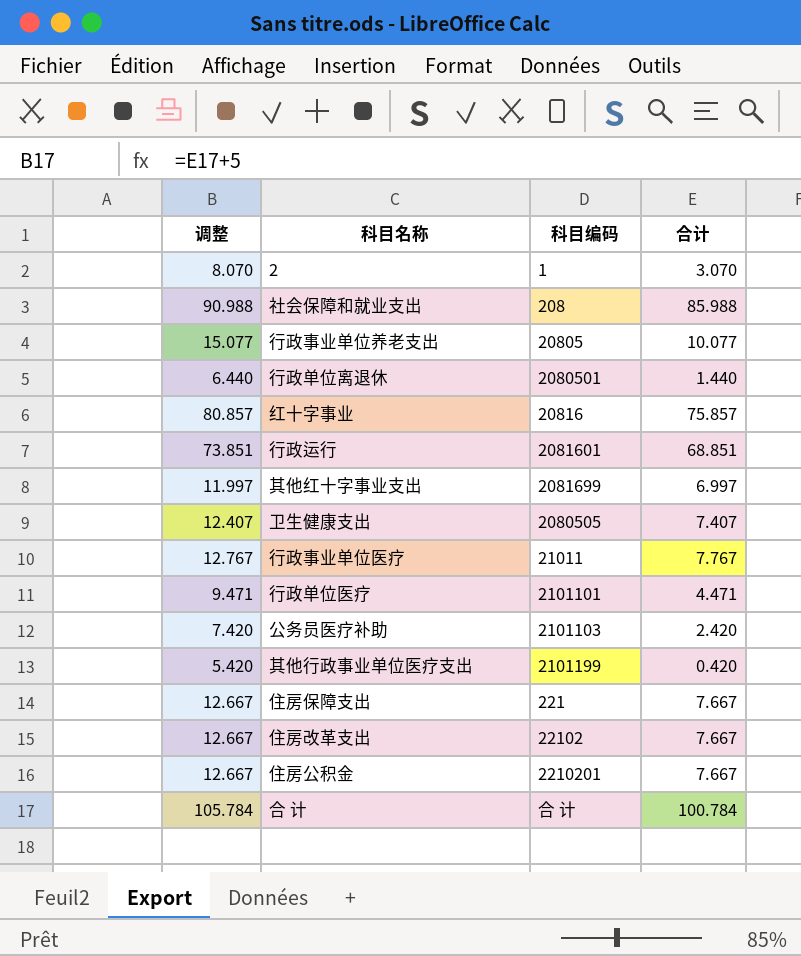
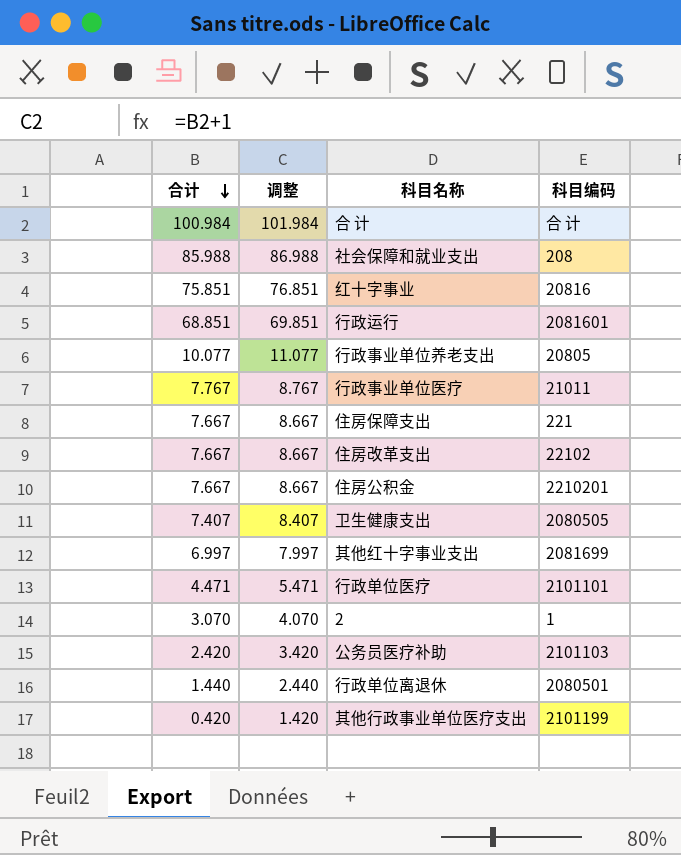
row order: none -> 合计 descending
column 合计 | position: 4 -> 1
column 调整 | formula: [合计] + 5 -> [合计] + 1
合 计 | 合计: 100.784 -> 100.984
红十字事业 | 合计: 75.857 -> 75.851

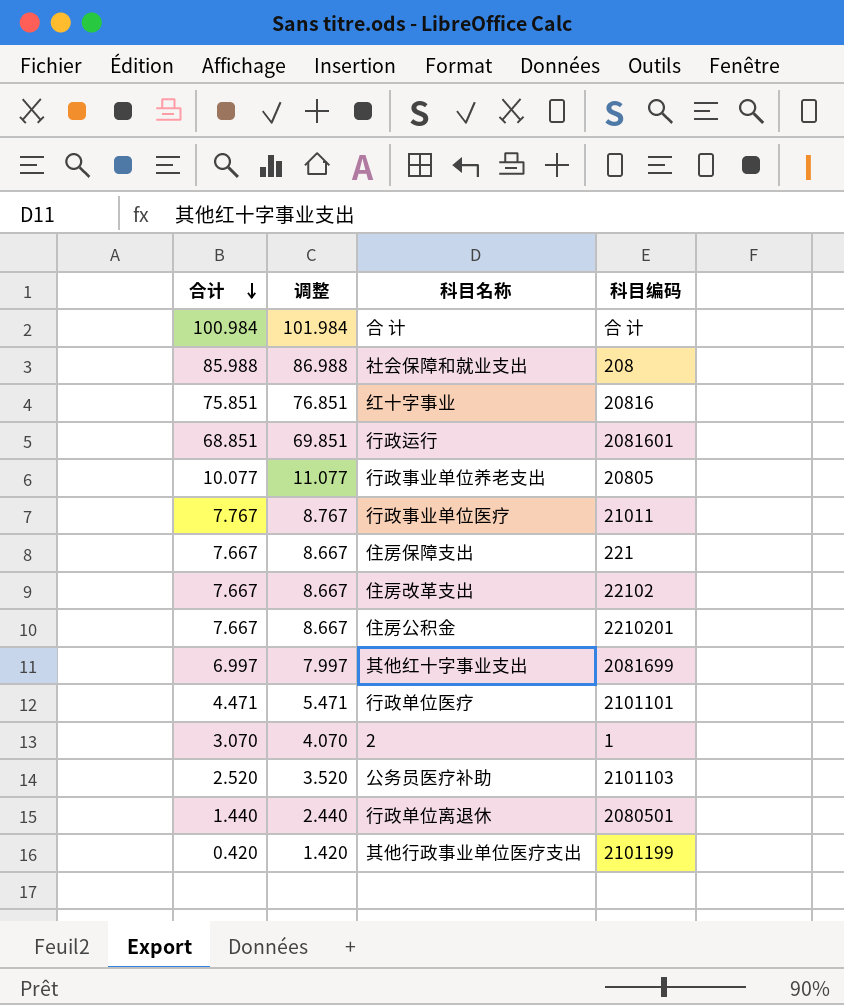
row 卫生健康支出: 7.407 | 8.407 | 2080505 -> none
公务员医疗补助 | 合计: 2.420 -> 2.520
公务员医疗补助 | 调整: 3.420 -> 3.520

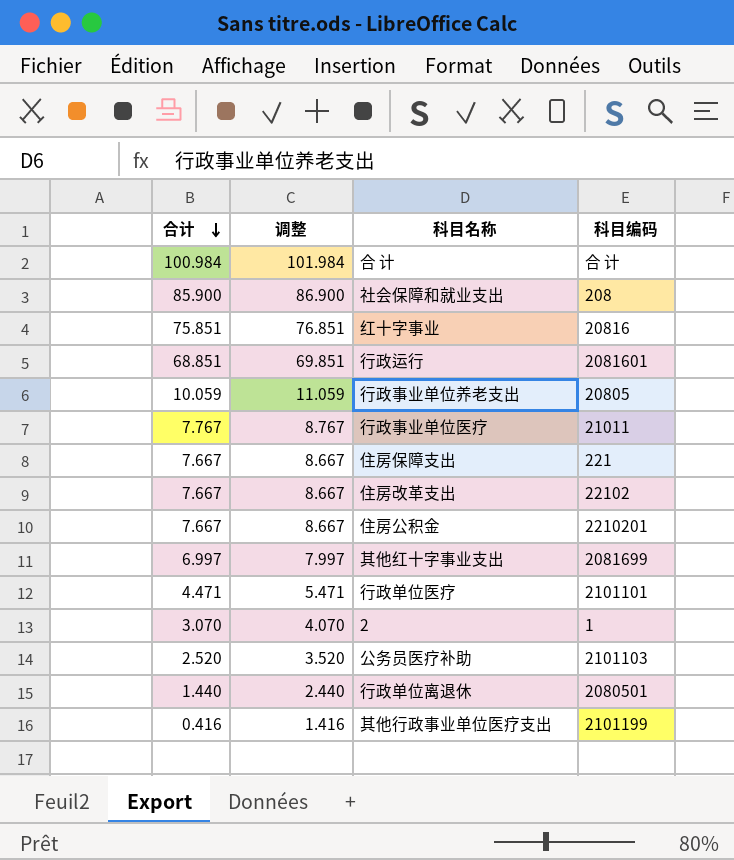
社会保障和就业支出 | 合计: 85.988 -> 85.900
社会保障和就业支出 | 调整: 86.988 -> 86.900
行政事业单位养老支出 | 合计: 10.077 -> 10.059
行政事业单位养老支出 | 调整: 11.077 -> 11.059
其他行政事业单位医疗支出 | 合计: 0.420 -> 0.416
其他行政事业单位医疗支出 | 调整: 1.420 -> 1.416

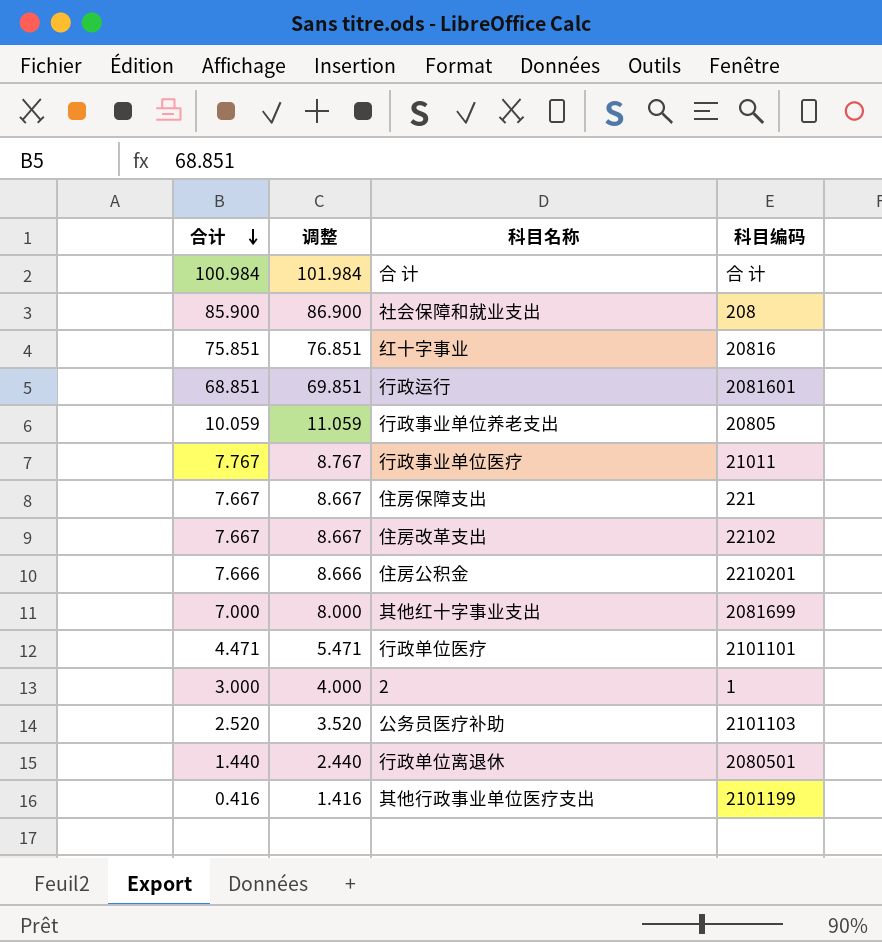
住房公积金 | 合计: 7.667 -> 7.666
住房公积金 | 调整: 8.667 -> 8.666
其他红十字事业支出 | 合计: 6.997 -> 7.000
其他红十字事业支出 | 调整: 7.997 -> 8.000
2 | 合计: 3.070 -> 3.000
2 | 调整: 4.070 -> 4.000

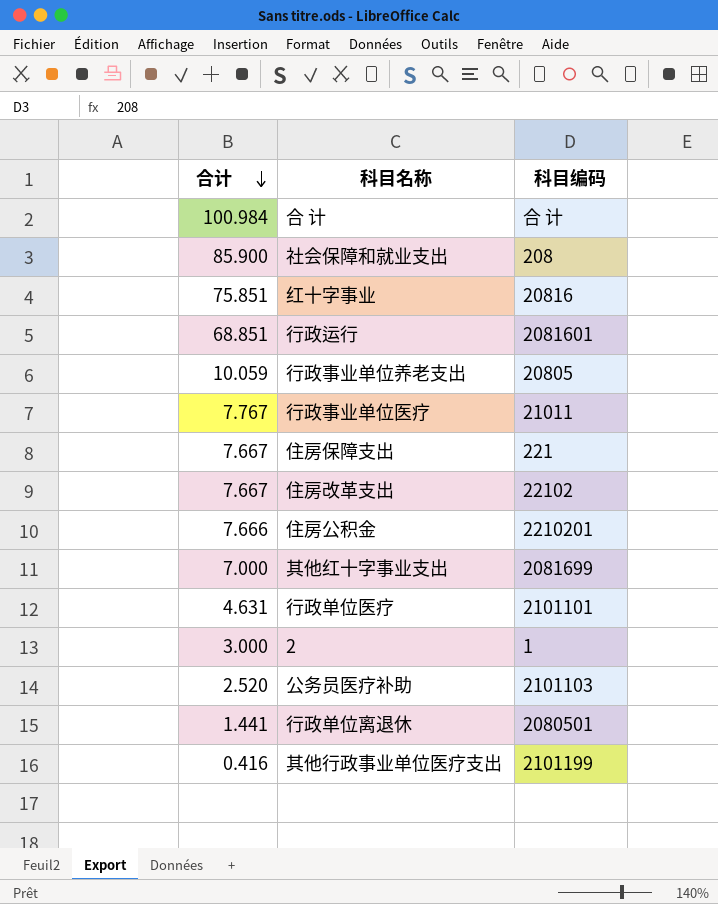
column 调整 | formula: [合计] + 1 -> none
行政单位医疗 | 合计: 4.471 -> 4.631
行政单位离退休 | 合计: 1.440 -> 1.441

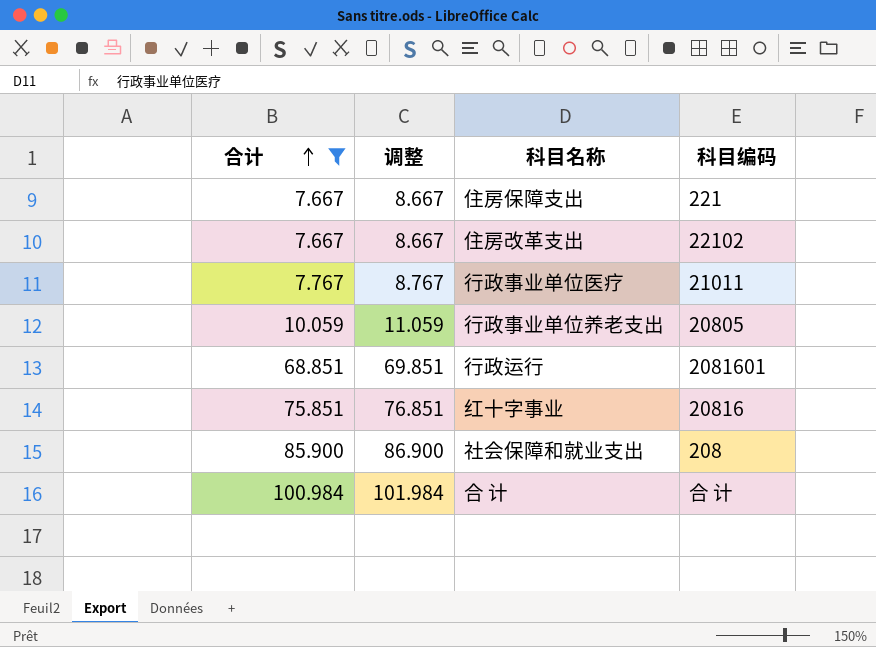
filter: none -> 合计 >= 7.667
row order: 合计 descending -> 合计 ascending
column 调整 | formula: none -> [合计] + 1

